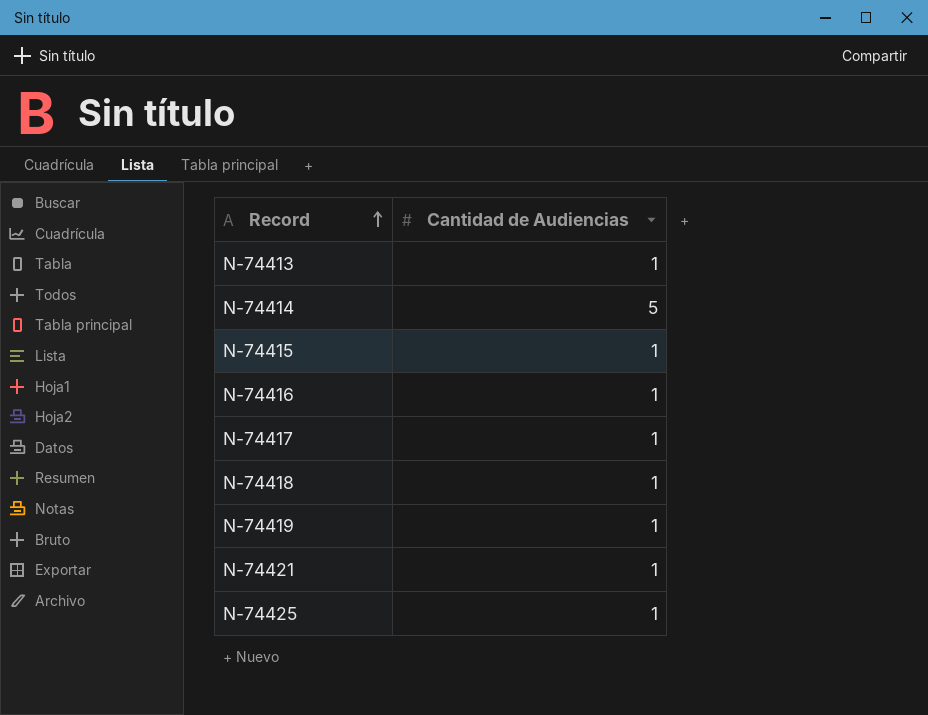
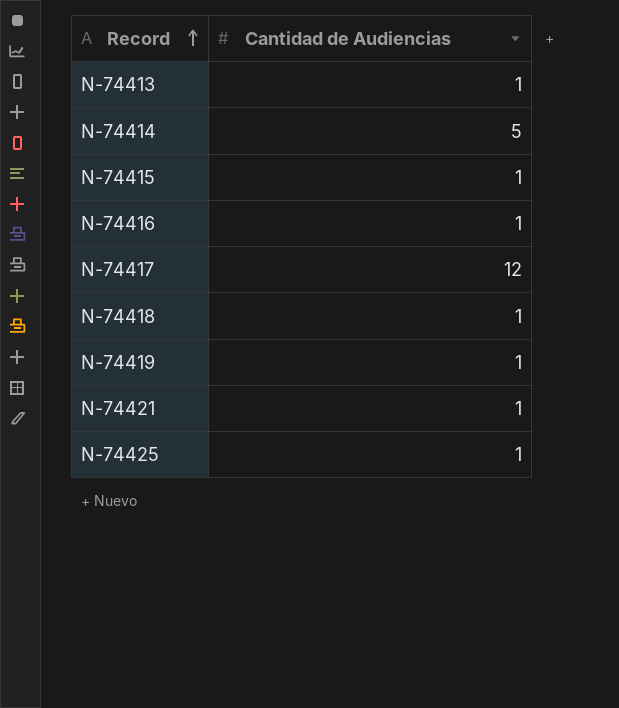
N-74417 | Cantidad de Audiencias: 1 -> 12

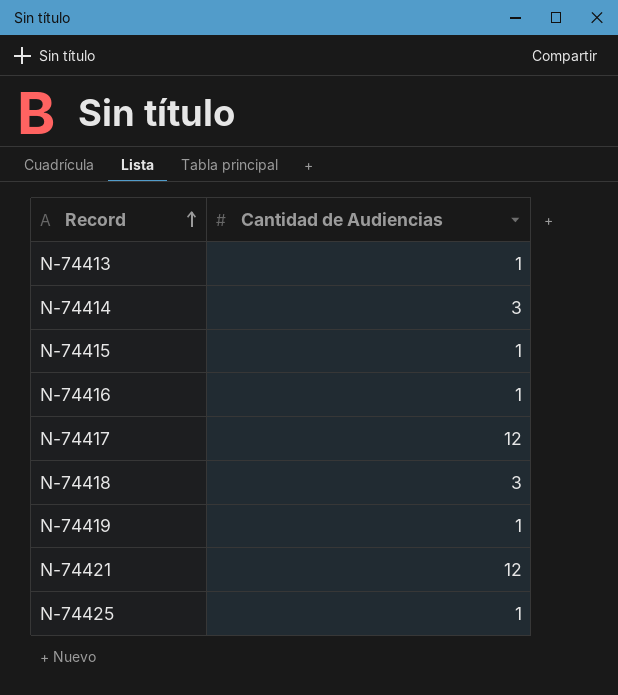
N-74414 | Cantidad de Audiencias: 5 -> 3
N-74418 | Cantidad de Audiencias: 1 -> 3
N-74421 | Cantidad de Audiencias: 1 -> 12

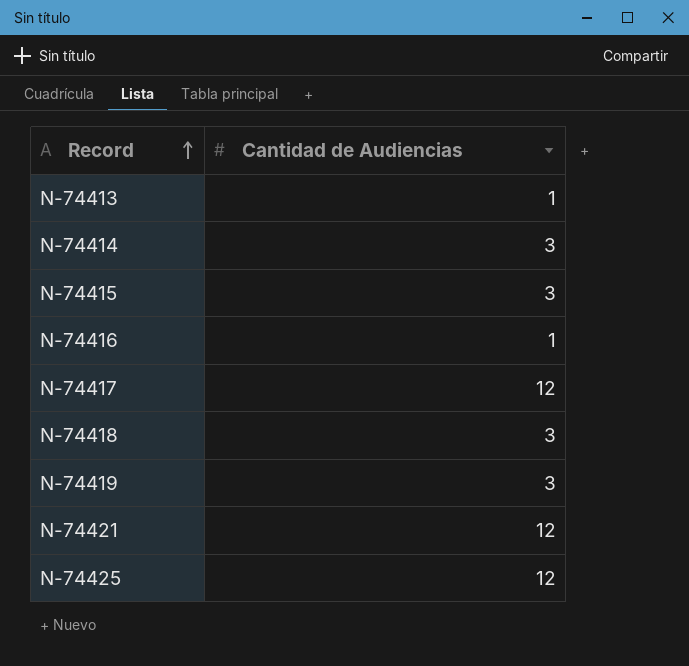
N-74415 | Cantidad de Audiencias: 1 -> 3
N-74419 | Cantidad de Audiencias: 1 -> 3
N-74425 | Cantidad de Audiencias: 1 -> 12

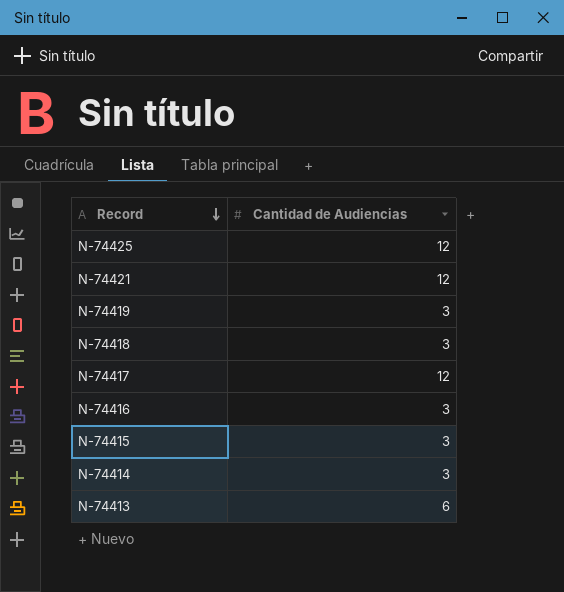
row order: Record ascending -> Record descending
N-74416 | Cantidad de Audiencias: 1 -> 3
N-74413 | Cantidad de Audiencias: 1 -> 6

